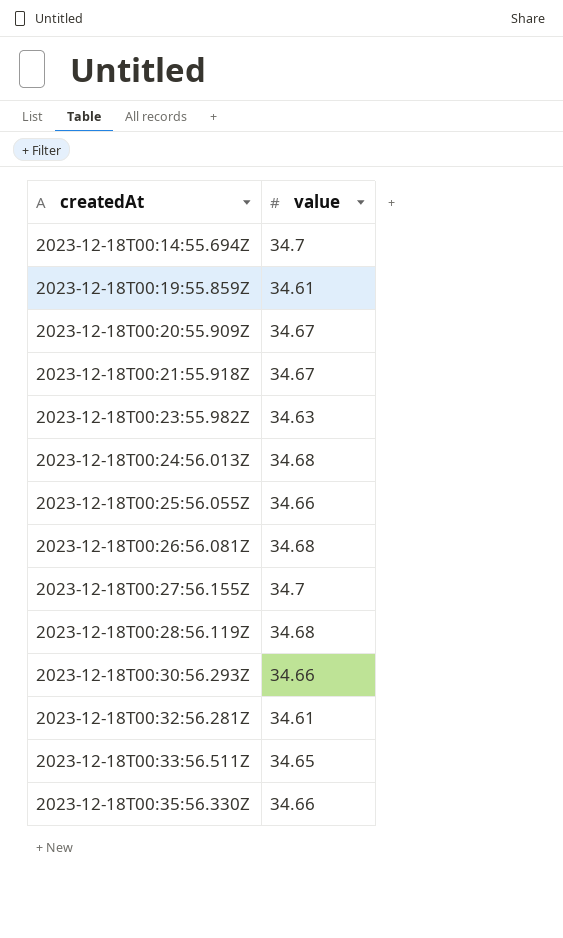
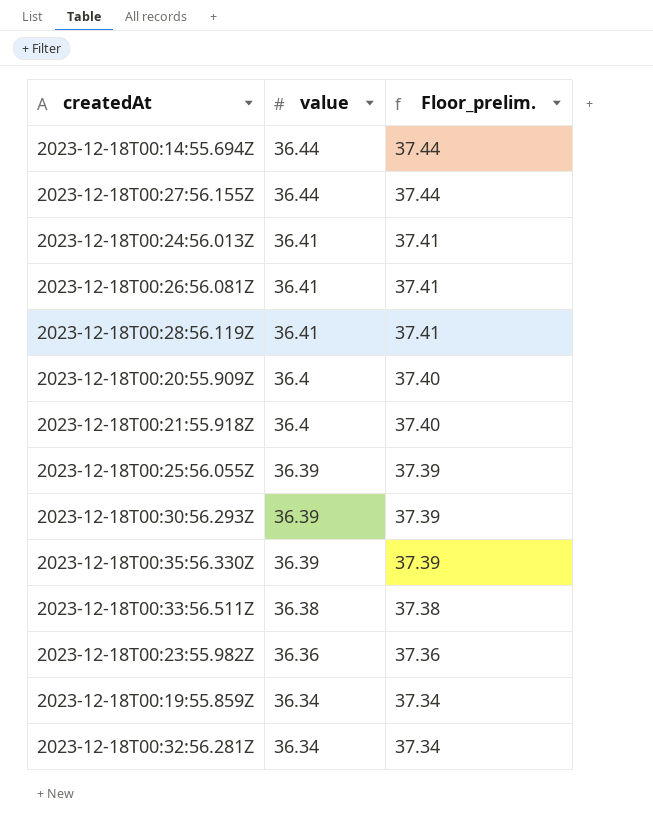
row order: createdAt ascending -> value descending
column Floor_prelim. | formula: none -> [value] + 1
2023-12-18T00:14:55.694Z | value: 34.7 -> 36.44
2023-12-18T00:27:56.155Z | value: 34.7 -> 36.44
2023-12-18T00:24:56.013Z | value: 34.68 -> 36.41
2023-12-18T00:26:56.081Z | value: 34.68 -> 36.41
2023-12-18T00:28:56.119Z | value: 34.68 -> 36.41
2023-12-18T00:20:55.909Z | value: 34.67 -> 36.4
2023-12-18T00:21:55.918Z | value: 34.67 -> 36.4
2023-12-18T00:25:56.055Z | value: 34.66 -> 36.39
2023-12-18T00:30:56.293Z | value: 34.66 -> 36.39
2023-12-18T00:35:56.330Z | value: 34.66 -> 36.39
2023-12-18T00:33:56.511Z | value: 34.65 -> 36.38
2023-12-18T00:23:55.982Z | value: 34.63 -> 36.36
2023-12-18T00:19:55.859Z | value: 34.61 -> 36.34
2023-12-18T00:32:56.281Z | value: 34.61 -> 36.34

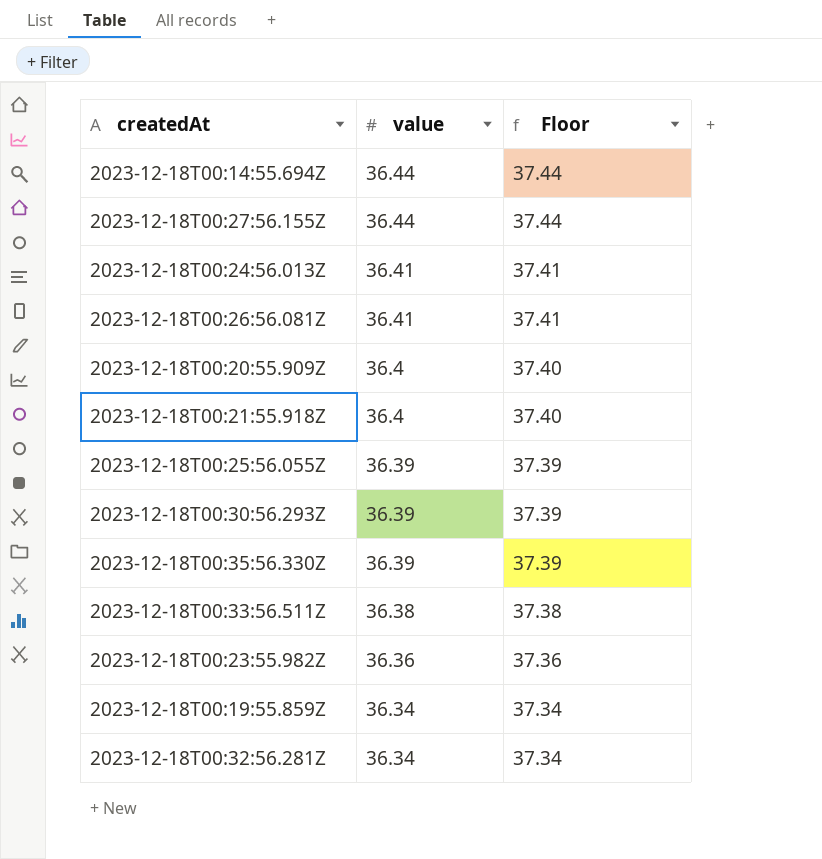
column name: Floor_prelim. -> Floor
row 2023-12-18T00:28:56.119Z: 36.41 | 37.41 -> none

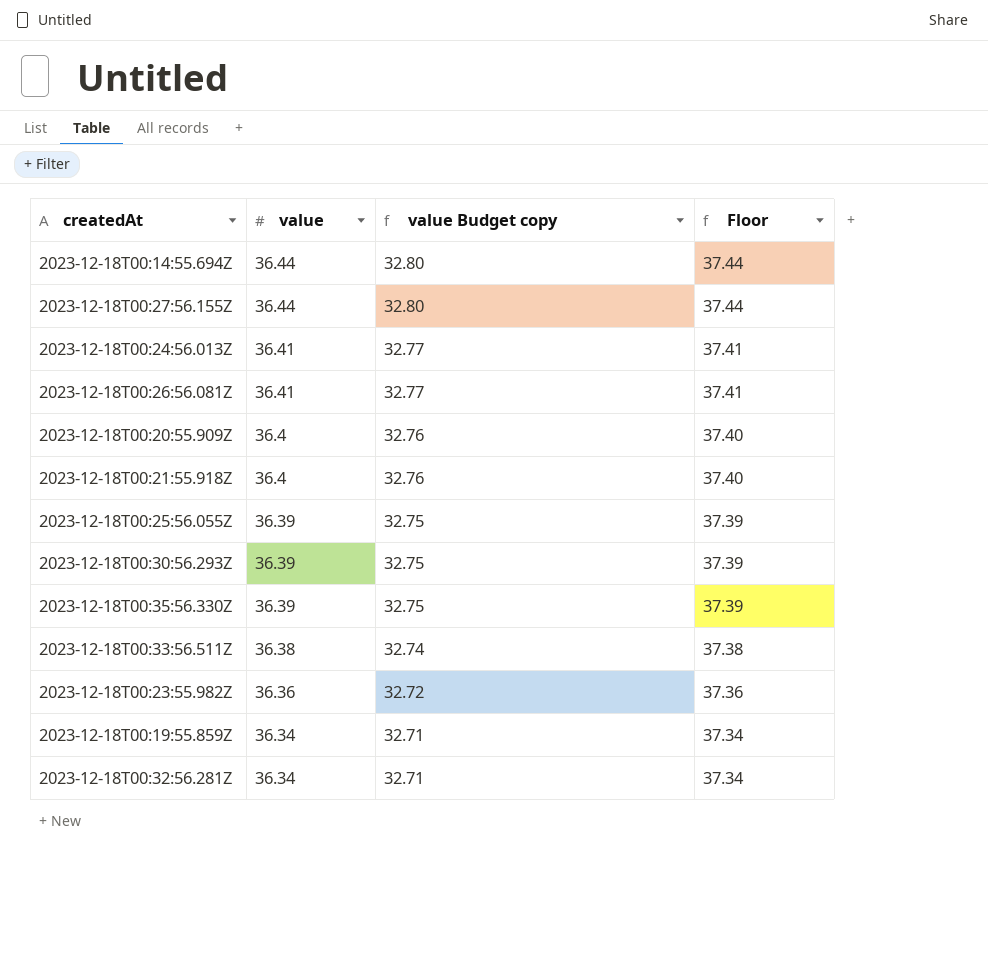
column value Budget copy | formula: none -> [value] * 0.9

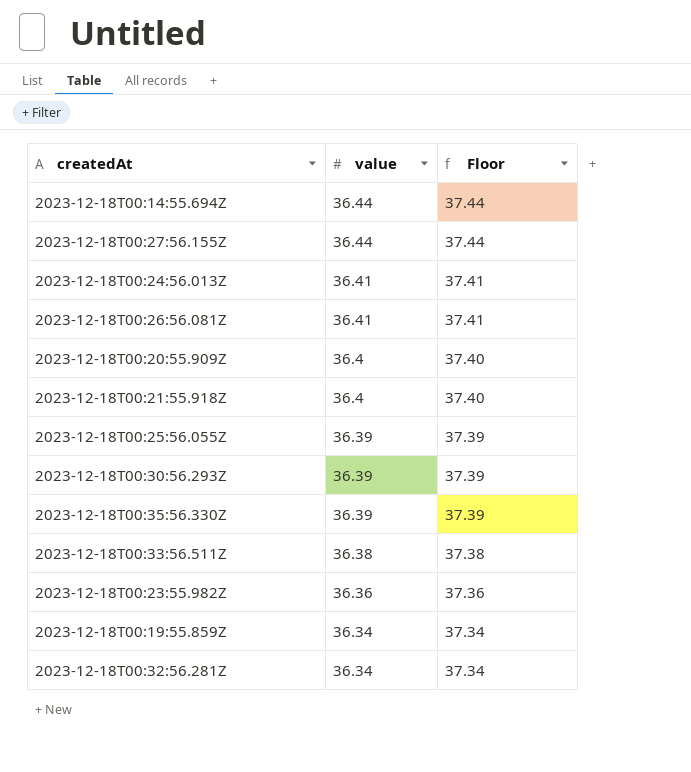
column value Budget copy | formula: [value] * 0.9 -> none

